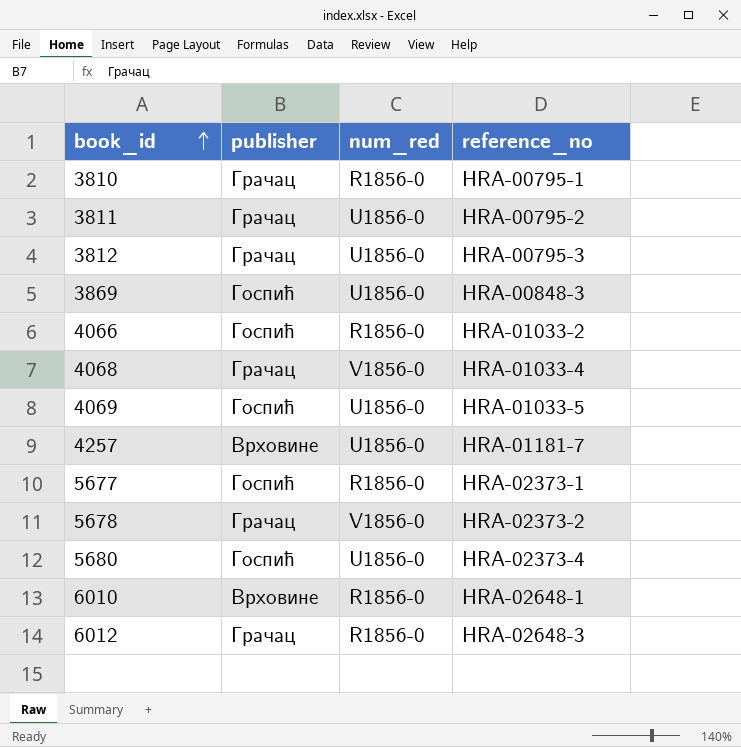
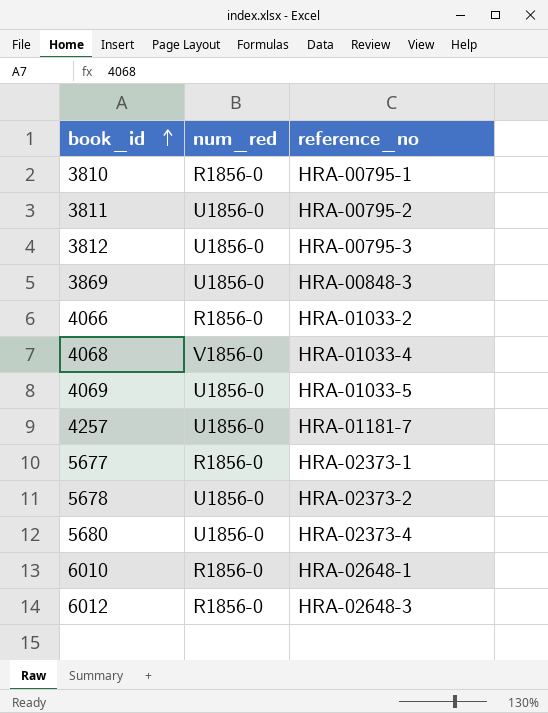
column publisher | position: 2 -> none
5678 | num_red: V1856-0 -> U1856-0

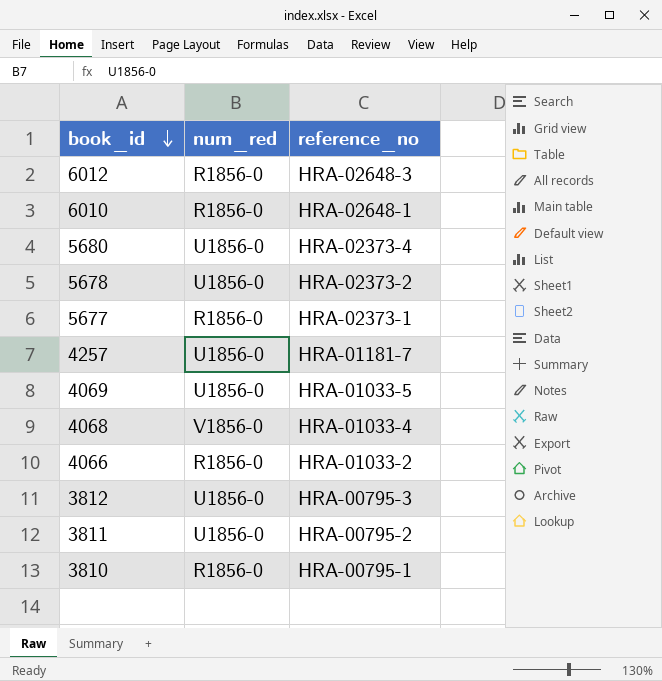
row order: book_id ascending -> book_id descending
row 3869: U1856-0 | HRA-00848-3 -> none

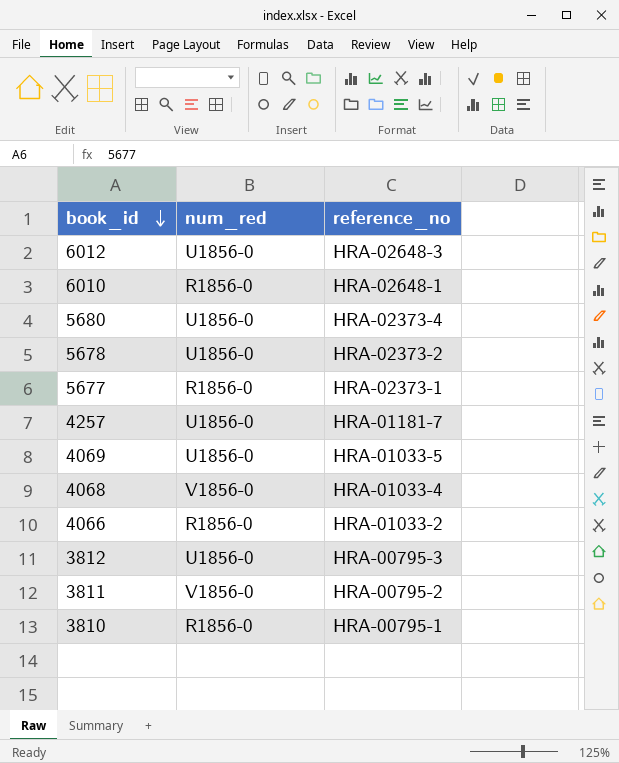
6012 | num_red: R1856-0 -> U1856-0
3811 | num_red: U1856-0 -> V1856-0

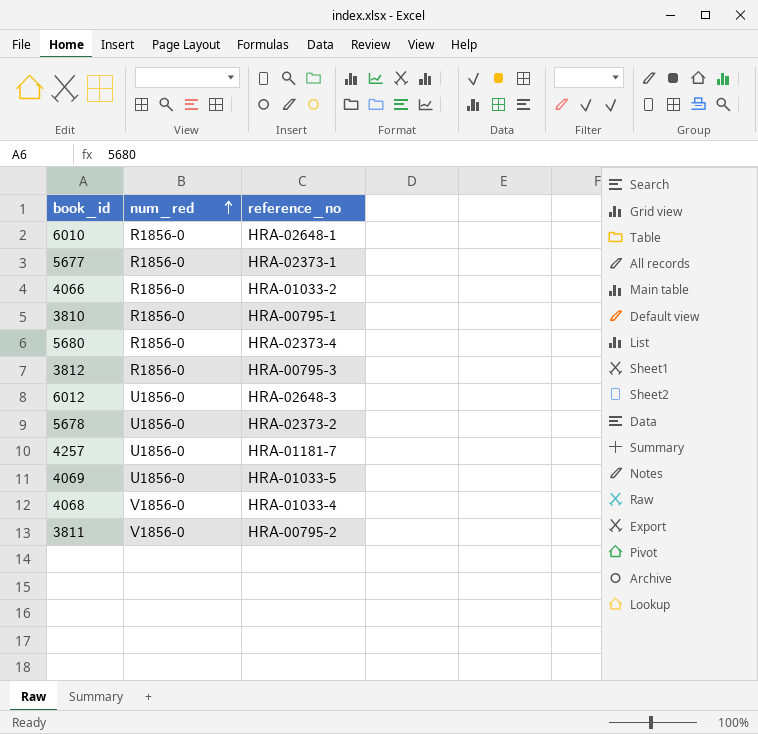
row order: book_id descending -> num_red ascending
5680 | num_red: U1856-0 -> R1856-0
3812 | num_red: U1856-0 -> R1856-0

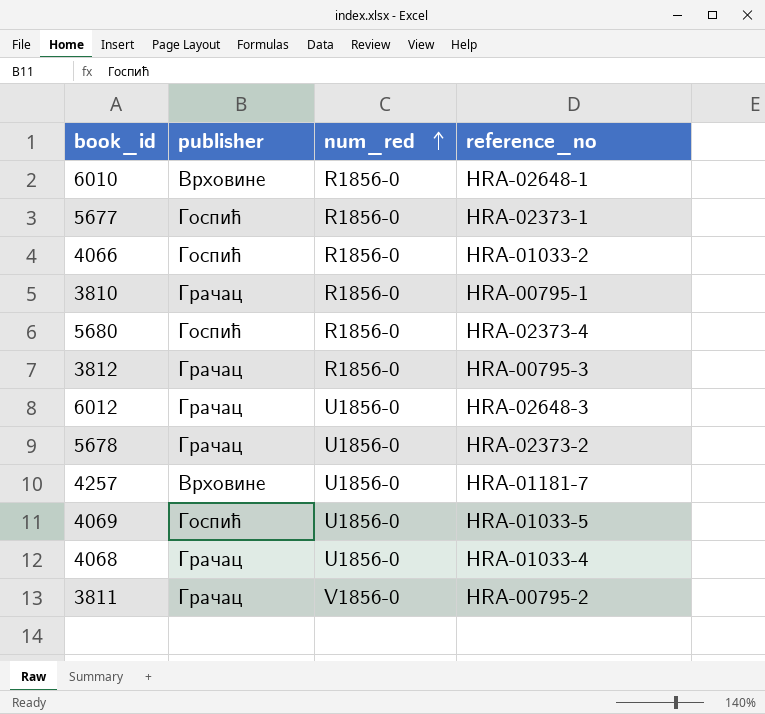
column publisher | position: none -> 2
4068 | num_red: V1856-0 -> U1856-0

